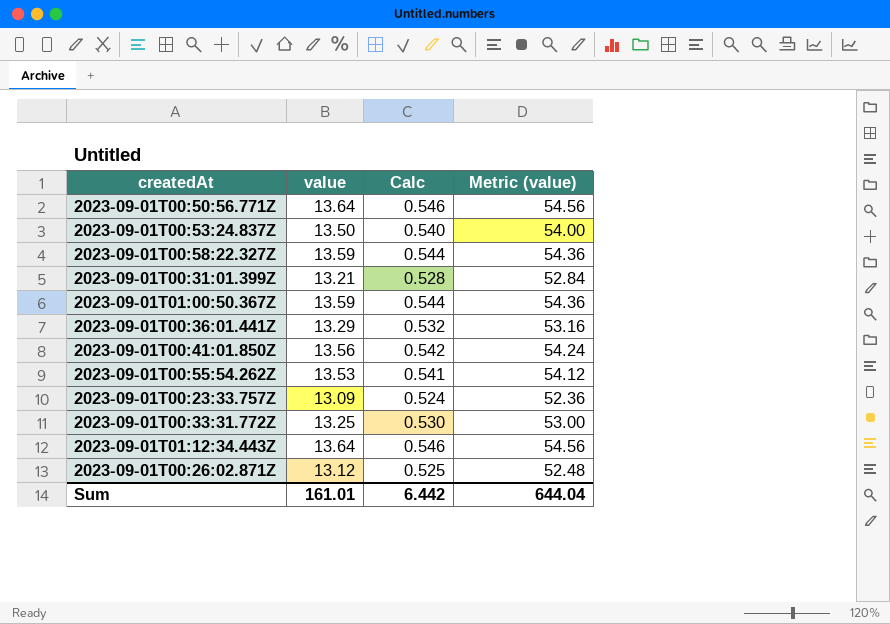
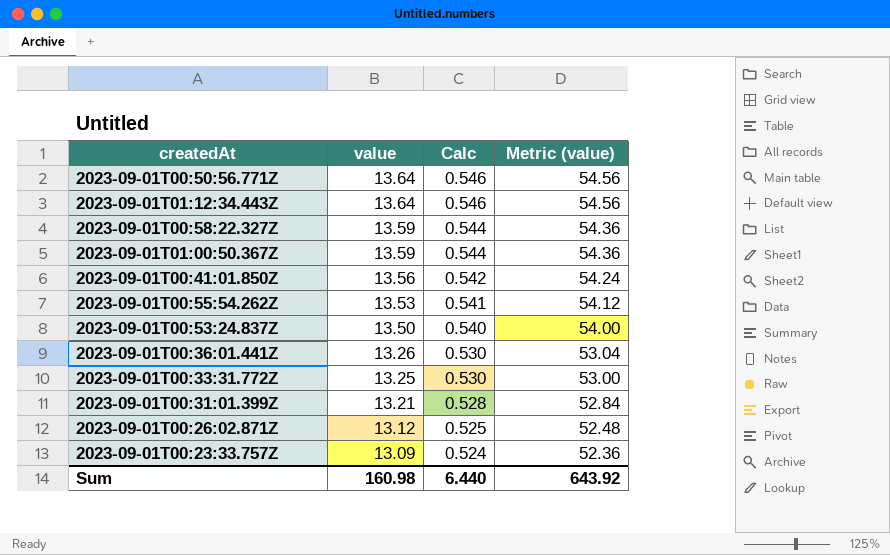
row order: none -> value descending
2023-09-01T00:36:01.441Z | value: 13.29 -> 13.26
2023-09-01T00:36:01.441Z | Calc: 0.532 -> 0.530
2023-09-01T00:36:01.441Z | Metric (value): 53.16 -> 53.04
Sum | value: 161.01 -> 160.98
Sum | Calc: 6.442 -> 6.440
Sum | Metric (value): 644.04 -> 643.92

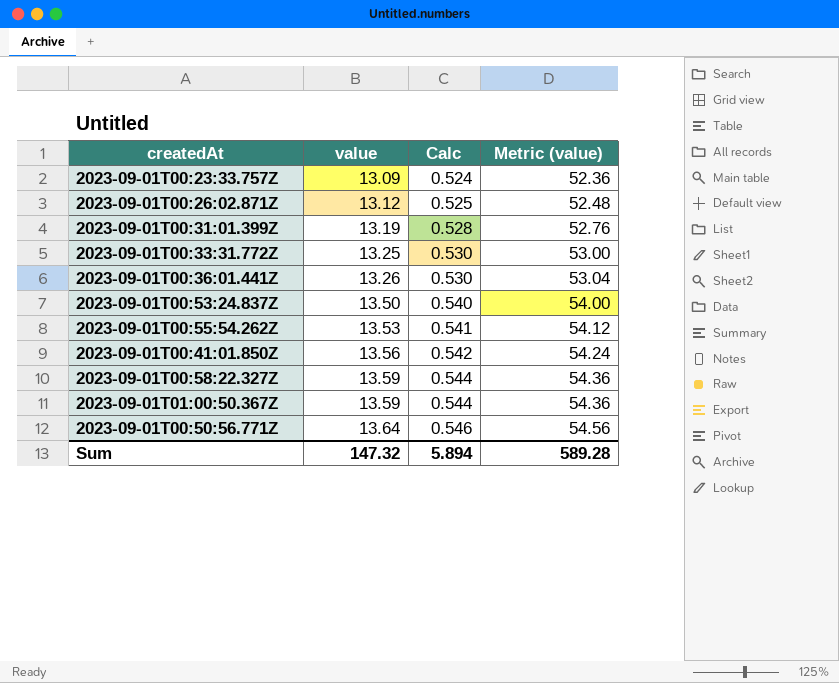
row order: value descending -> value ascending
row 2023-09-01T01:12:34.443Z: 13.64 | 0.546 | 54.56 -> none
2023-09-01T00:31:01.399Z | value: 13.21 -> 13.19
2023-09-01T00:31:01.399Z | Metric (value): 52.84 -> 52.76
Sum | value: 160.98 -> 147.32
Sum | Calc: 6.440 -> 5.894
Sum | Metric (value): 643.92 -> 589.28

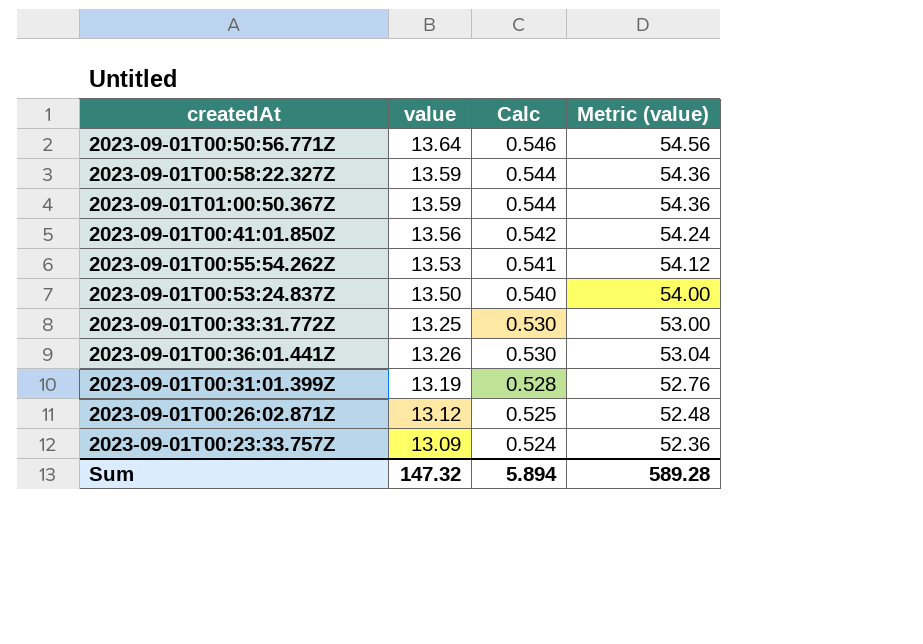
row order: value ascending -> Calc descending

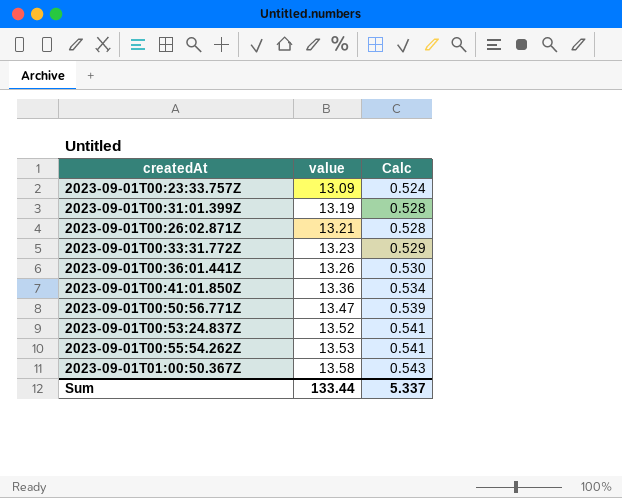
row order: Calc descending -> value ascending
column Metric (value) | formula: [value] * 4 -> none
row 2023-09-01T00:58:22.327Z: 13.59 | 0.544 | 54.36 -> none
2023-09-01T00:26:02.871Z | value: 13.12 -> 13.21
2023-09-01T00:26:02.871Z | Calc: 0.525 -> 0.528
2023-09-01T00:33:31.772Z | value: 13.25 -> 13.23
2023-09-01T00:33:31.772Z | Calc: 0.530 -> 0.529
2023-09-01T00:41:01.850Z | value: 13.56 -> 13.36
2023-09-01T00:41:01.850Z | Calc: 0.542 -> 0.534
2023-09-01T00:50:56.771Z | value: 13.64 -> 13.47
2023-09-01T00:50:56.771Z | Calc: 0.546 -> 0.539
2023-09-01T00:53:24.837Z | value: 13.50 -> 13.52
2023-09-01T00:53:24.837Z | Calc: 0.540 -> 0.541
2023-09-01T01:00:50.367Z | value: 13.59 -> 13.58
2023-09-01T01:00:50.367Z | Calc: 0.544 -> 0.543
Sum | value: 147.32 -> 133.44
Sum | Calc: 5.894 -> 5.337

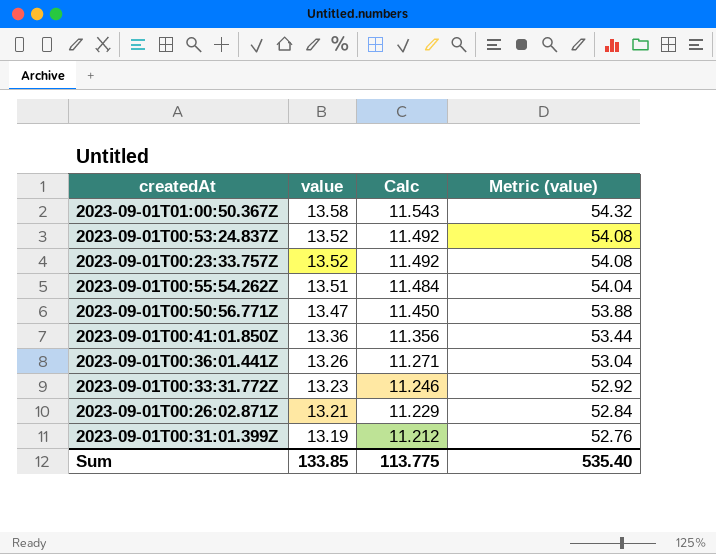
row order: value ascending -> value descending
column Calc | formula: [value] * 0.04 -> [value] * 0.85
column Metric (value) | formula: none -> [value] * 4
2023-09-01T00:23:33.757Z | value: 13.09 -> 13.52
2023-09-01T00:55:54.262Z | value: 13.53 -> 13.51
Sum | value: 133.44 -> 133.85
Sum | Calc: 5.337 -> 113.775

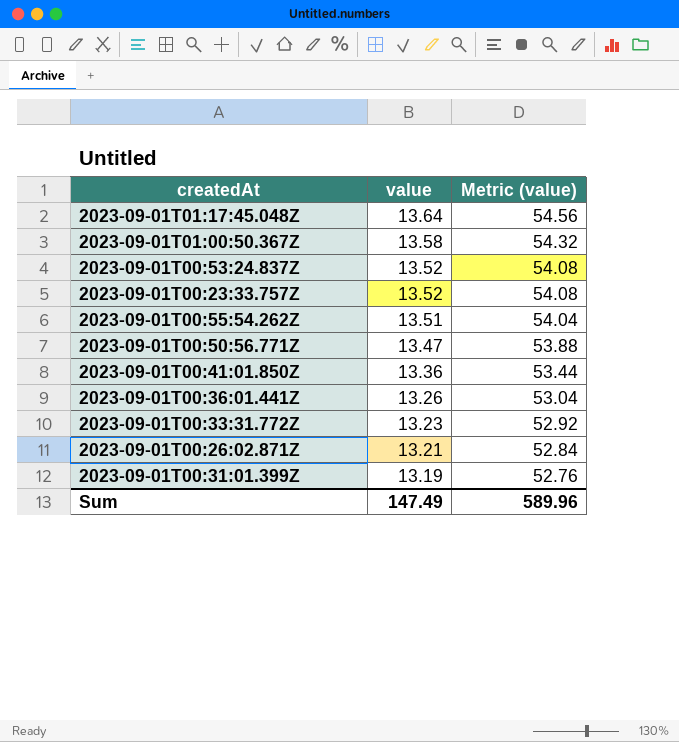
column Calc | formula: [value] * 0.85 -> none
row 2023-09-01T01:17:45.048Z: none -> 13.64 | 54.56
Sum | value: 133.85 -> 147.49
Sum | Metric (value): 535.40 -> 589.96

